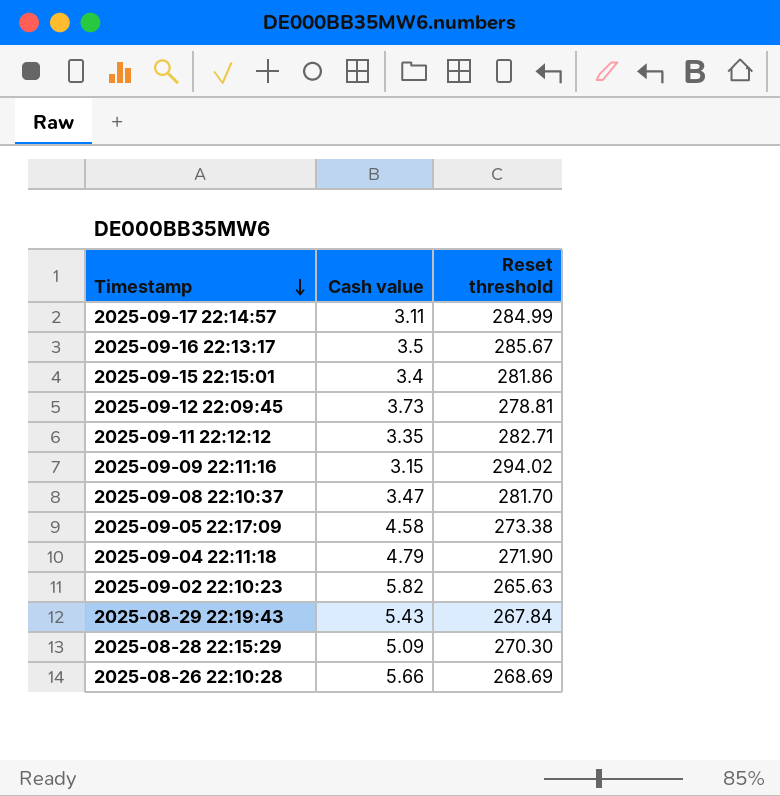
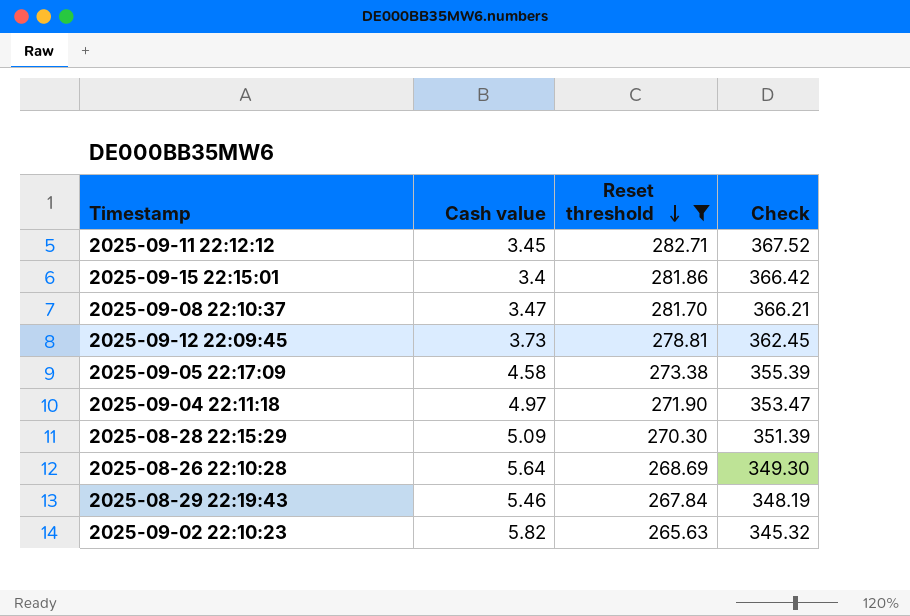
filter: none -> Reset threshold <= 282.71
row order: Timestamp descending -> Reset threshold descending
column Check | formula: none -> [Reset threshold] * 1.3
2025-09-11 22:12:12 | Cash value: 3.35 -> 3.45
2025-09-04 22:11:18 | Cash value: 4.79 -> 4.97
2025-08-26 22:10:28 | Cash value: 5.66 -> 5.64
2025-08-29 22:19:43 | Cash value: 5.43 -> 5.46

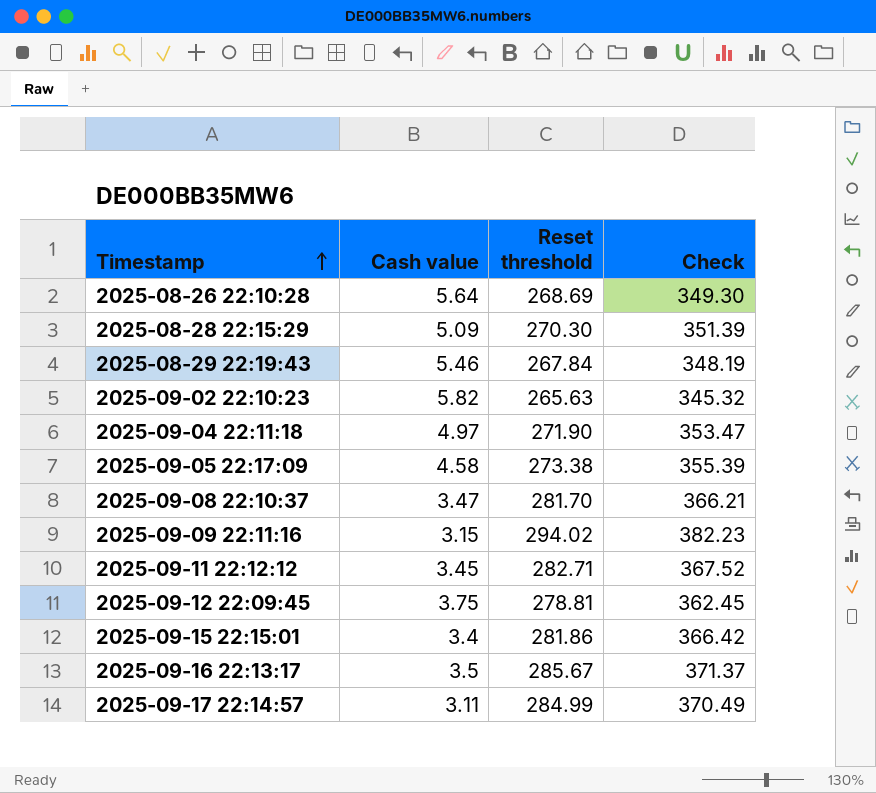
filter: Reset threshold <= 282.71 -> none
row order: Reset threshold descending -> Timestamp ascending
2025-09-12 22:09:45 | Cash value: 3.73 -> 3.75

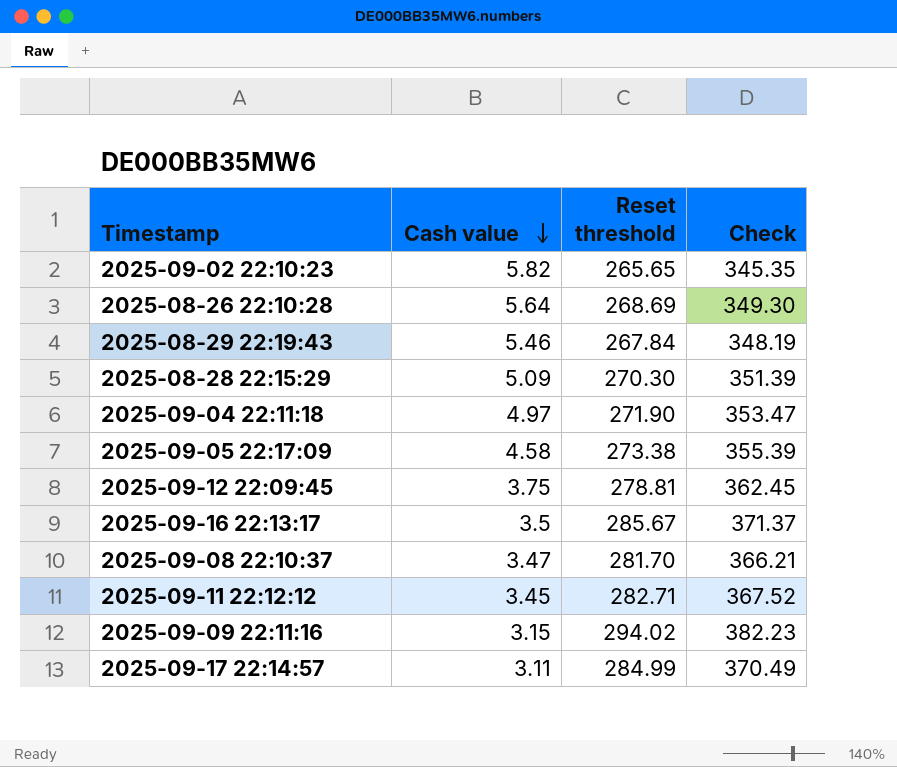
row order: Timestamp ascending -> Cash value descending
row 2025-09-15 22:15:01: 3.4 | 281.86 | 366.42 -> none
2025-09-02 22:10:23 | Reset threshold: 265.63 -> 265.65
2025-09-02 22:10:23 | Check: 345.32 -> 345.35

